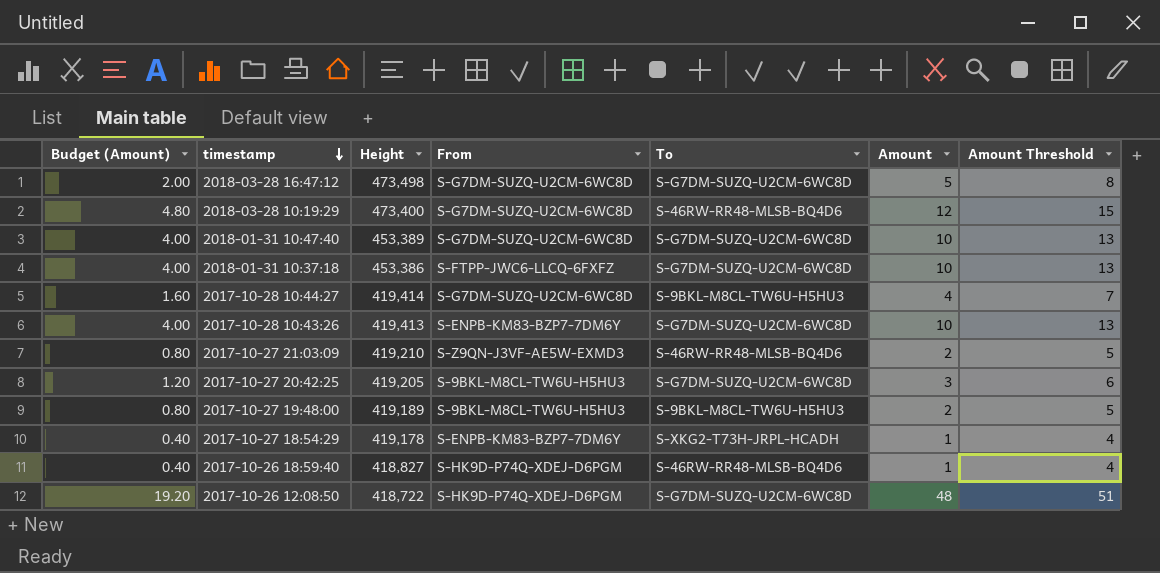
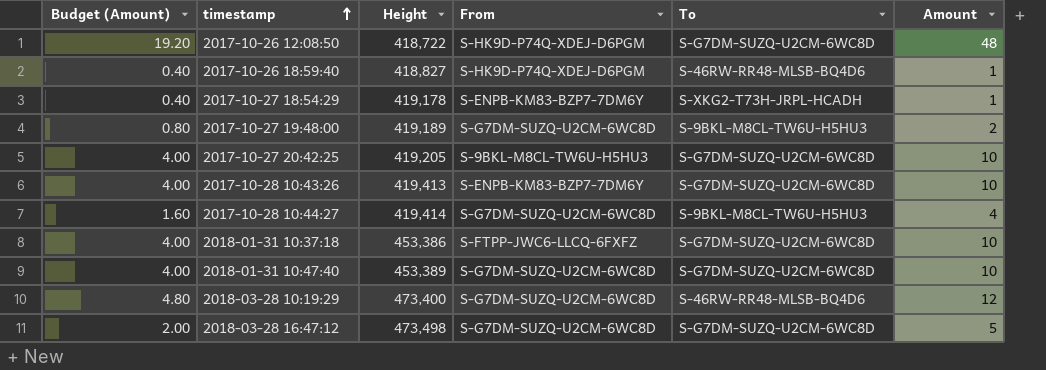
row order: timestamp descending -> timestamp ascending
column Amount Threshold | formula: [Amount] + 3 -> none
row 2017-10-27 21:03:09: 0.80 | 419,210 | S-Z9QN-J3VF-AE5W-EXMD3 | S-46RW-RR48-MLSB-BQ4D6 | 2 | 5 -> none
2017-10-27 19:48:00 | From: S-9BKL-M8CL-TW6U-H5HU3 -> S-G7DM-SUZQ-U2CM-6WC8D
2017-10-27 20:42:25 | Budget (Amount): 1.20 -> 4.00
2017-10-27 20:42:25 | Amount: 3 -> 10

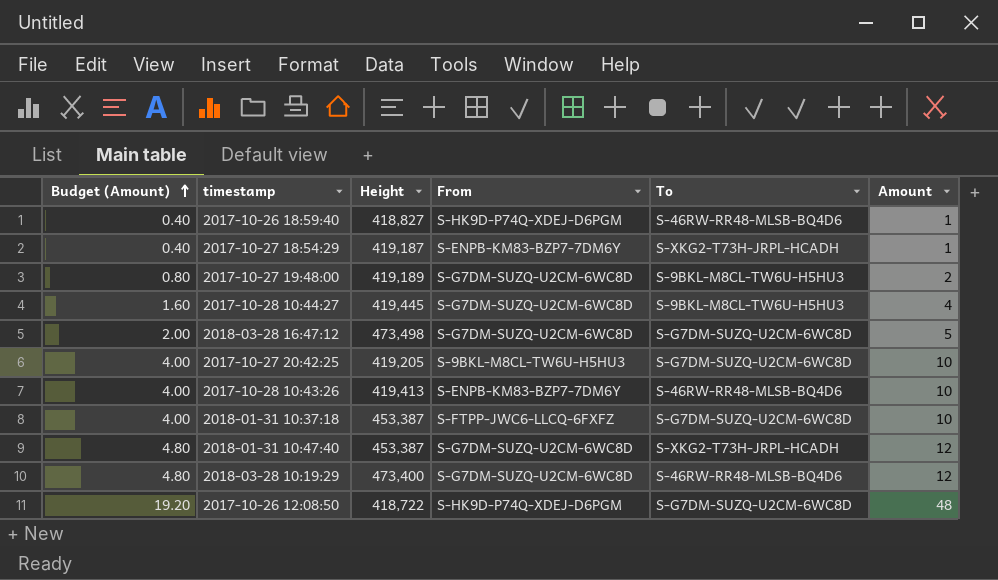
row order: timestamp ascending -> Budget (Amount) ascending
2017-10-27 18:54:29 | Height: 419,178 -> 419,187
2017-10-28 10:44:27 | Height: 419,414 -> 419,445
2017-10-28 10:43:26 | To: S-G7DM-SUZQ-U2CM-6WC8D -> S-46RW-RR48-MLSB-BQ4D6
2018-01-31 10:37:18 | Height: 453,386 -> 453,387
2018-01-31 10:47:40 | Budget (Amount): 4.00 -> 4.80
2018-01-31 10:47:40 | Height: 453,389 -> 453,387
2018-01-31 10:47:40 | To: S-G7DM-SUZQ-U2CM-6WC8D -> S-XKG2-T73H-JRPL-HCADH
2018-01-31 10:47:40 | Amount: 10 -> 12

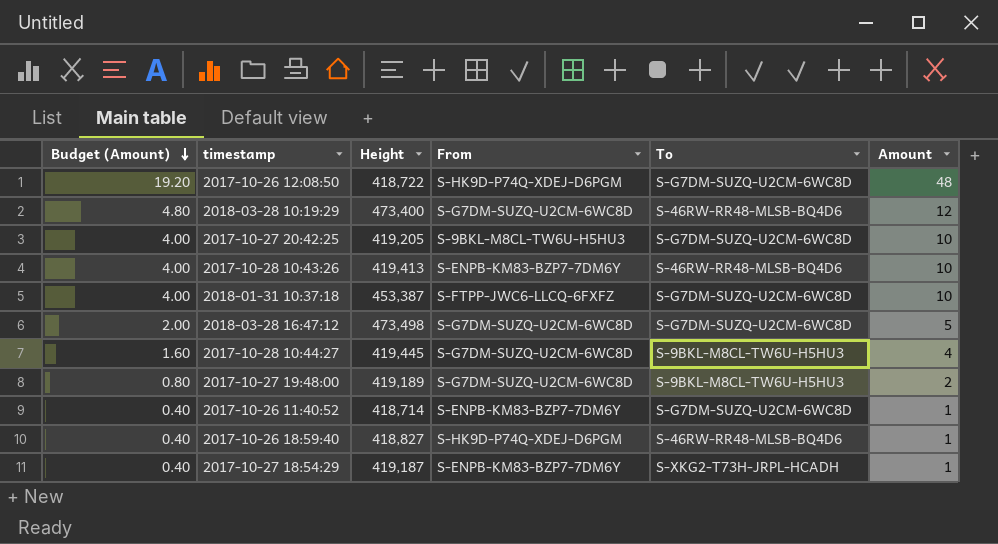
row order: Budget (Amount) ascending -> Budget (Amount) descending
row 2018-01-31 10:47:40: 4.80 | 453,387 | S-G7DM-SUZQ-U2CM-6WC8D | S-XKG2-T73H-JRPL-HCADH | 12 -> none
row 2017-10-26 11:40:52: none -> 0.40 | 418,714 | S-ENPB-KM83-BZP7-7DM6Y | S-G7DM-SUZQ-U2CM-6WC8D | 1

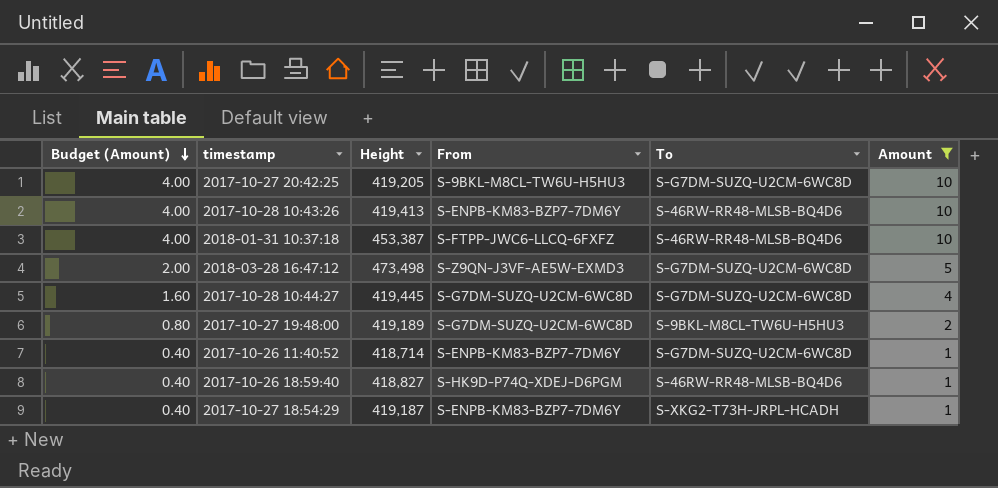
filter: none -> Amount <= 10
2018-01-31 10:37:18 | To: S-G7DM-SUZQ-U2CM-6WC8D -> S-46RW-RR48-MLSB-BQ4D6
2018-03-28 16:47:12 | From: S-G7DM-SUZQ-U2CM-6WC8D -> S-Z9QN-J3VF-AE5W-EXMD3
2017-10-28 10:44:27 | To: S-9BKL-M8CL-TW6U-H5HU3 -> S-G7DM-SUZQ-U2CM-6WC8D

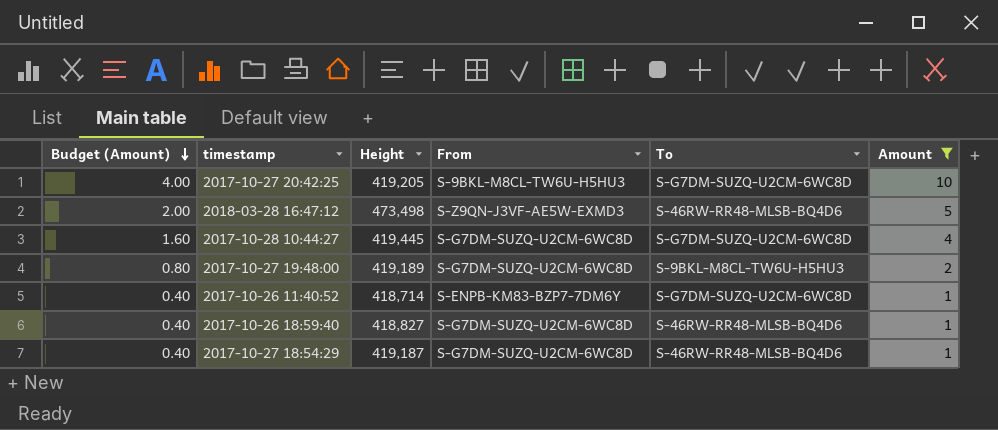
row 2017-10-28 10:43:26: 4.00 | 419,413 | S-ENPB-KM83-BZP7-7DM6Y | S-46RW-RR48-MLSB-BQ4D6 | 10 -> none
row 2018-01-31 10:37:18: 4.00 | 453,387 | S-FTPP-JWC6-LLCQ-6FXFZ | S-46RW-RR48-MLSB-BQ4D6 | 10 -> none
2018-03-28 16:47:12 | To: S-G7DM-SUZQ-U2CM-6WC8D -> S-46RW-RR48-MLSB-BQ4D6
2017-10-26 18:59:40 | From: S-HK9D-P74Q-XDEJ-D6PGM -> S-G7DM-SUZQ-U2CM-6WC8D
2017-10-27 18:54:29 | From: S-ENPB-KM83-BZP7-7DM6Y -> S-G7DM-SUZQ-U2CM-6WC8D
2017-10-27 18:54:29 | To: S-XKG2-T73H-JRPL-HCADH -> S-46RW-RR48-MLSB-BQ4D6

